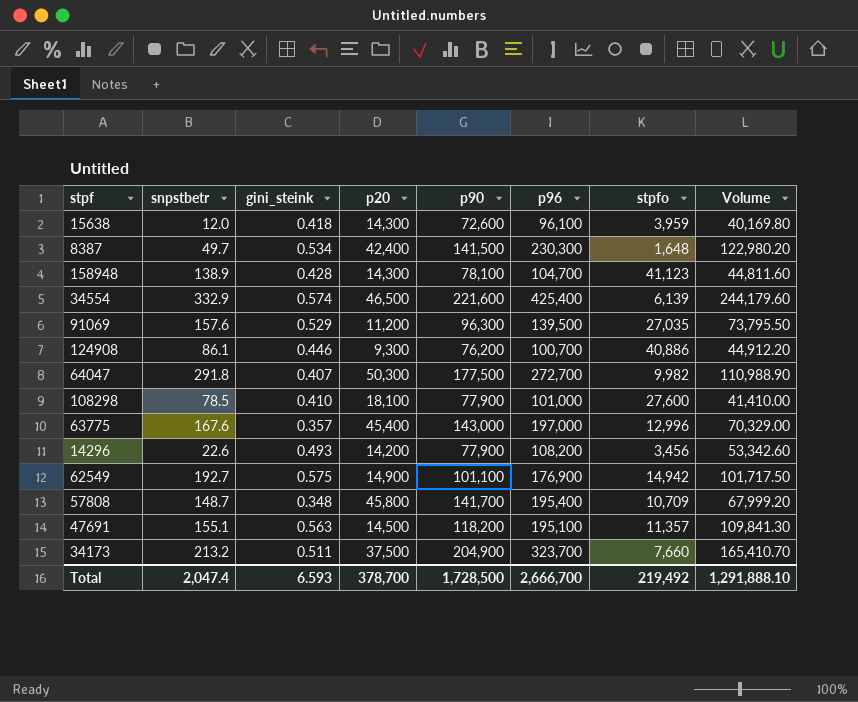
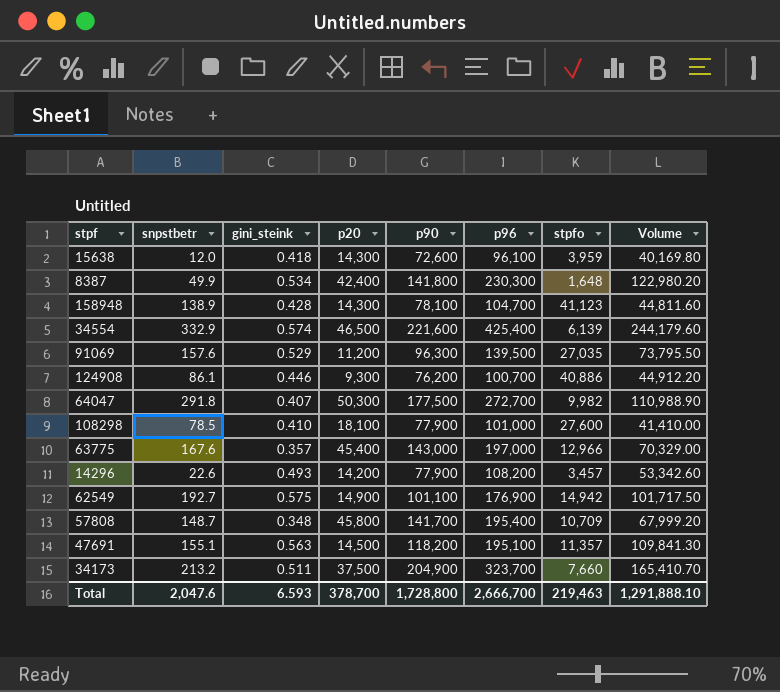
8387 | snpstbetr: 49.7 -> 49.9
8387 | p90: 141,500 -> 141,800
63775 | stpfo: 12,996 -> 12,966
14296 | stpfo: 3,456 -> 3,457
Total | snpstbetr: 2,047.4 -> 2,047.6
Total | p90: 1,728,500 -> 1,728,800
Total | stpfo: 219,492 -> 219,463

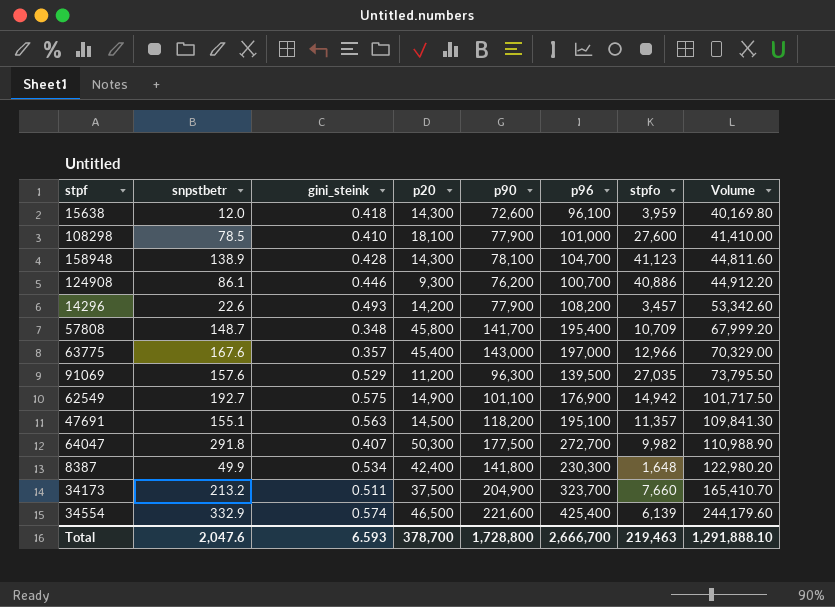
row order: none -> Volume ascending

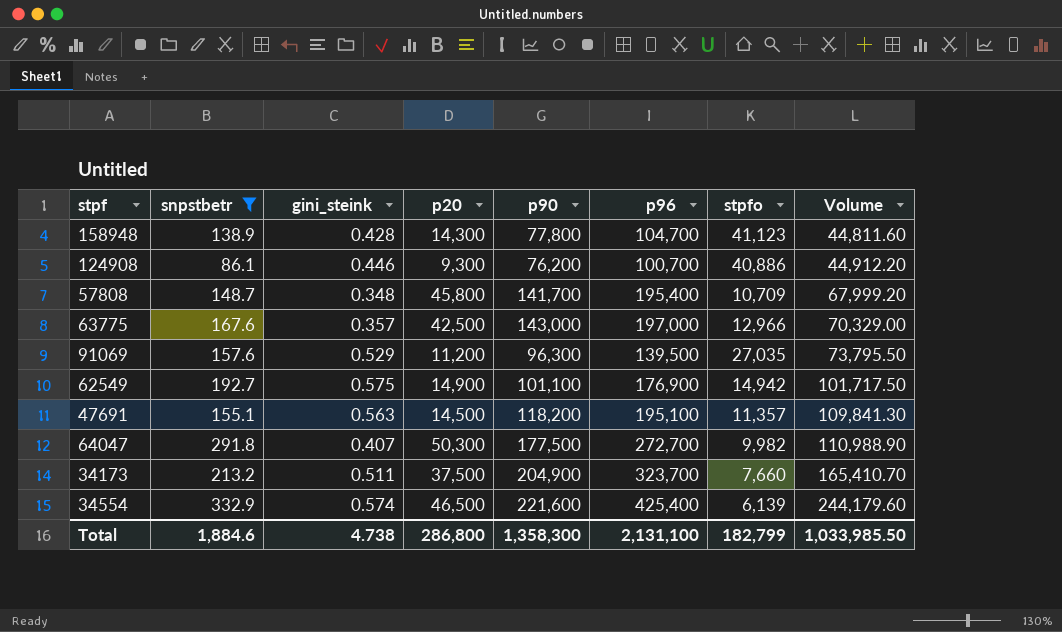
filter: none -> snpstbetr >= 86.1
158948 | p90: 78,100 -> 77,800
63775 | p20: 45,400 -> 42,500
Total | snpstbetr: 2,047.6 -> 1,884.6
Total | gini_steink: 6.593 -> 4.738
Total | p20: 378,700 -> 286,800
Total | p90: 1,728,800 -> 1,358,300
Total | p96: 2,666,700 -> 2,131,100
Total | stpfo: 219,463 -> 182,799
Total | Volume: 1,291,888.10 -> 1,033,985.50

